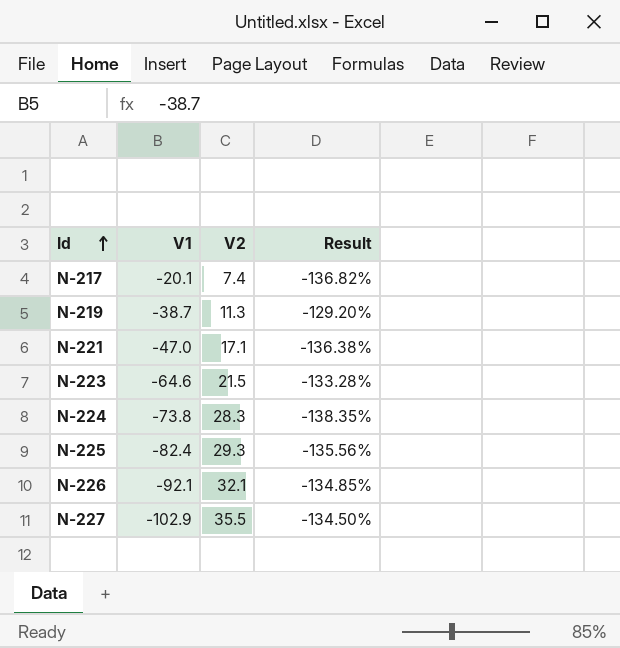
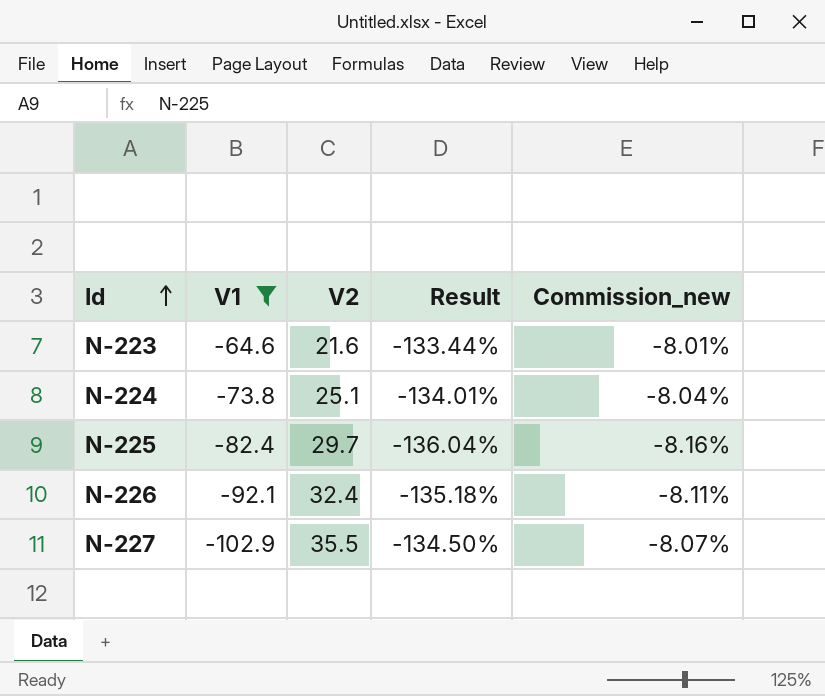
filter: none -> V1 <= -64.6
column Commission_new | formula: none -> [Result] * 0.06
N-223 | V2: 21.5 -> 21.6
N-223 | Result: -133.28% -> -133.44%
N-224 | V2: 28.3 -> 25.1
N-224 | Result: -138.35% -> -134.01%
N-225 | V2: 29.3 -> 29.7
N-225 | Result: -135.56% -> -136.04%
N-226 | V2: 32.1 -> 32.4
N-226 | Result: -134.85% -> -135.18%

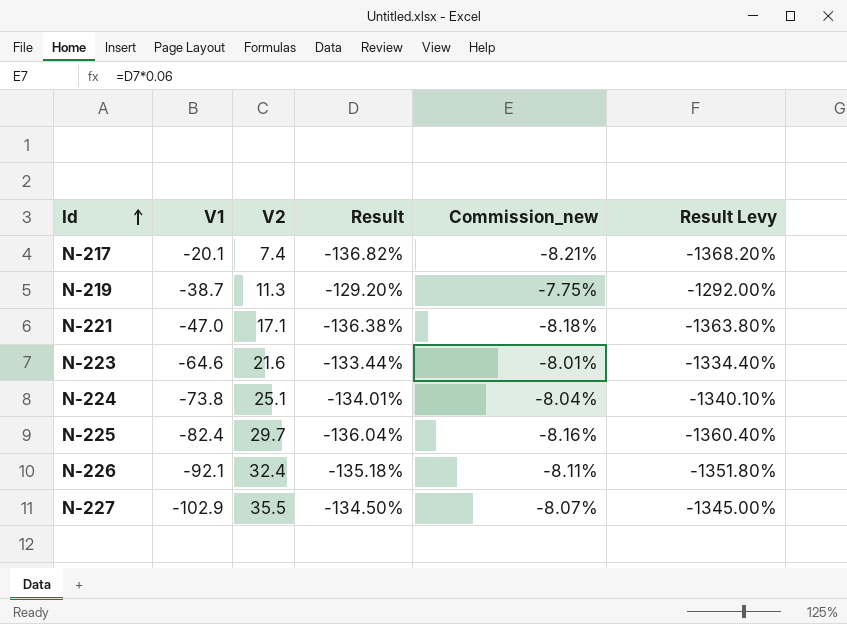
filter: V1 <= -64.6 -> none
column Result Levy | formula: none -> [Result] * 10

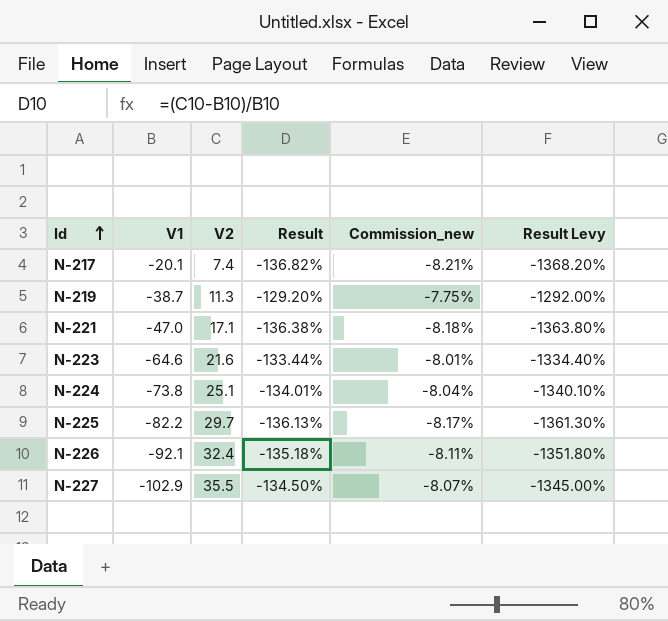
N-225 | V1: -82.4 -> -82.2
N-225 | Result: -136.04% -> -136.13%
N-225 | Commission_new: -8.16% -> -8.17%
N-225 | Result Levy: -1360.40% -> -1361.30%

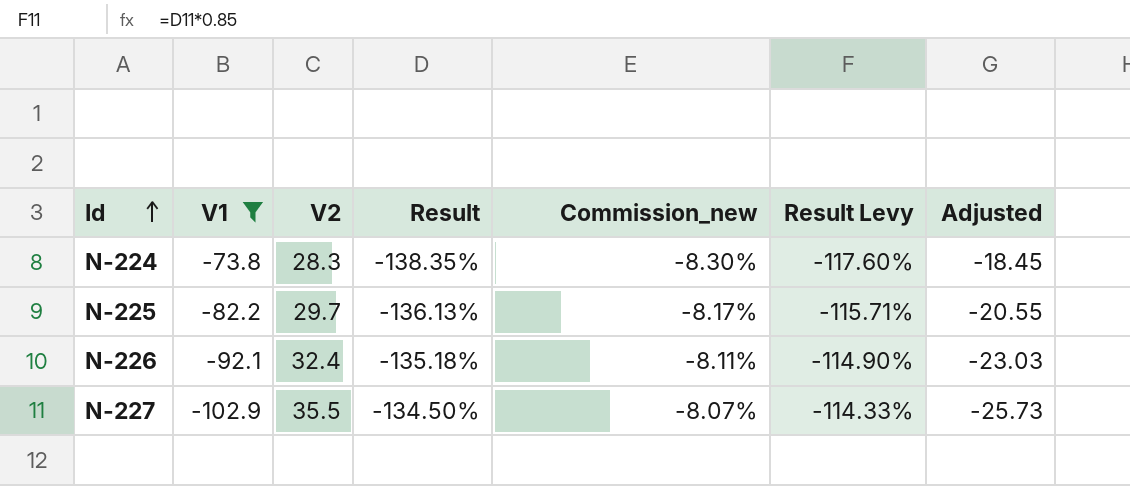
filter: none -> V1 <= -73.8
column Result Levy | formula: [Result] * 10 -> [Result] * 0.85
column Adjusted | formula: none -> [V1] * 0.25
N-224 | V2: 25.1 -> 28.3
N-224 | Result: -134.01% -> -138.35%
N-224 | Commission_new: -8.04% -> -8.30%

